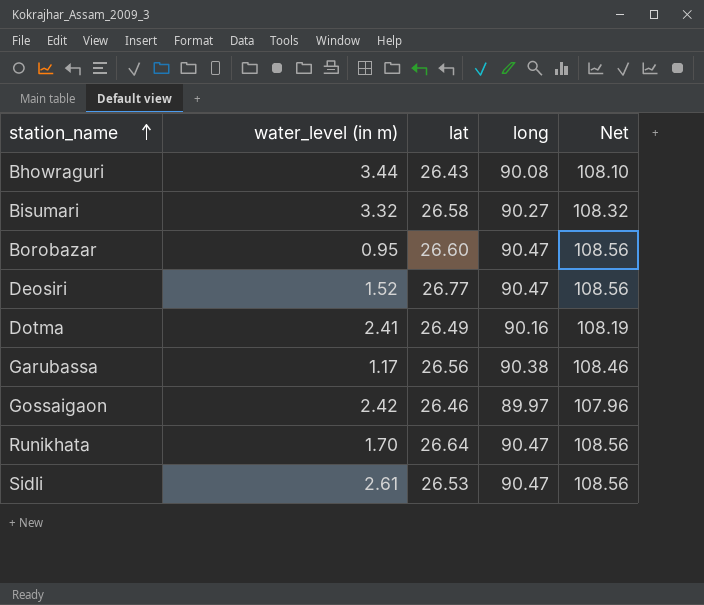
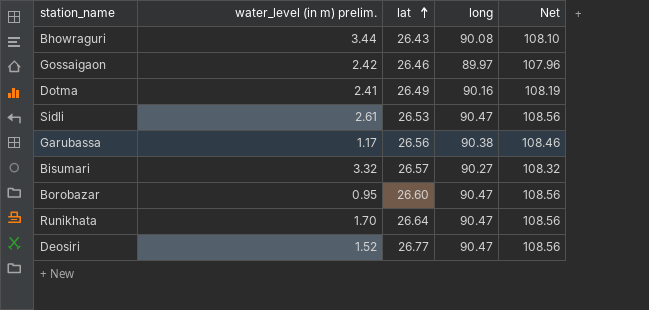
row order: station_name ascending -> lat ascending
column name: water_level (in m) -> water_level (in m) prelim.
Bisumari | lat: 26.58 -> 26.57

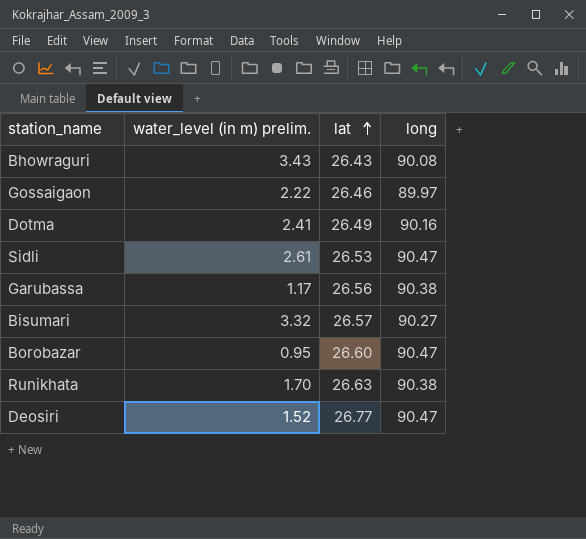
column Net | formula: [long] * 1.2 -> none
Bhowraguri | water_level (in m) prelim.: 3.44 -> 3.43
Gossaigaon | water_level (in m) prelim.: 2.42 -> 2.22
Runikhata | lat: 26.64 -> 26.63
Runikhata | long: 90.47 -> 90.38

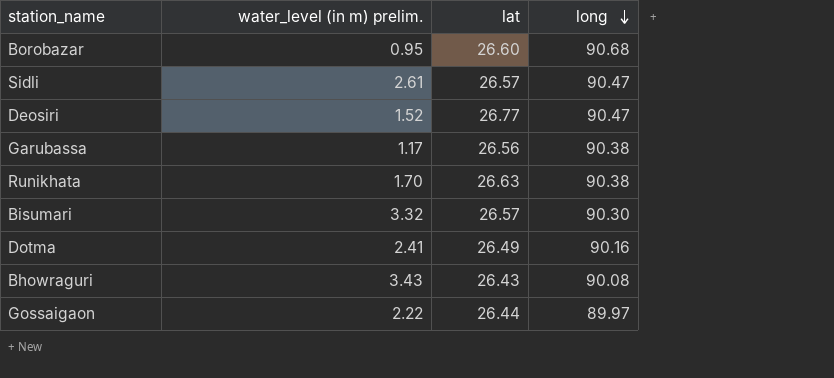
row order: lat ascending -> long descending
Borobazar | long: 90.47 -> 90.68
Sidli | lat: 26.53 -> 26.57
Bisumari | long: 90.27 -> 90.30
Gossaigaon | lat: 26.46 -> 26.44

